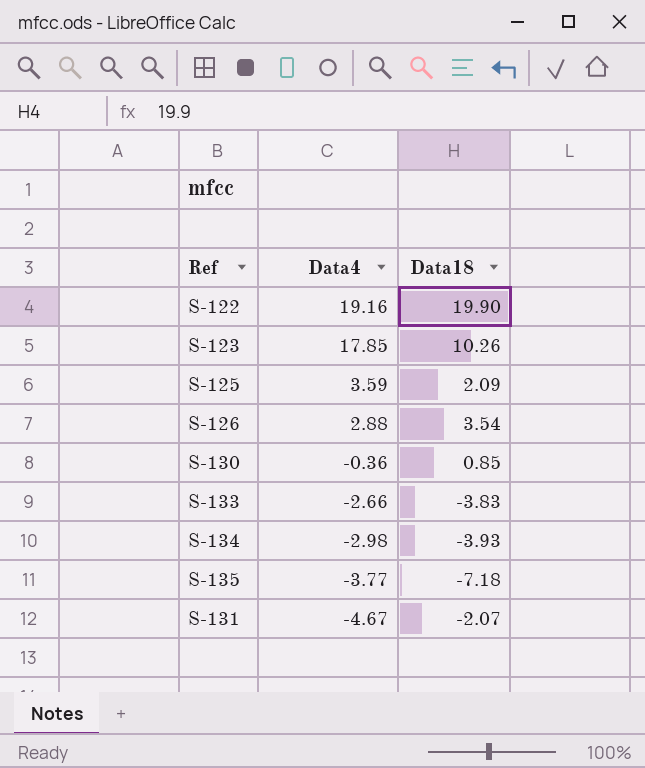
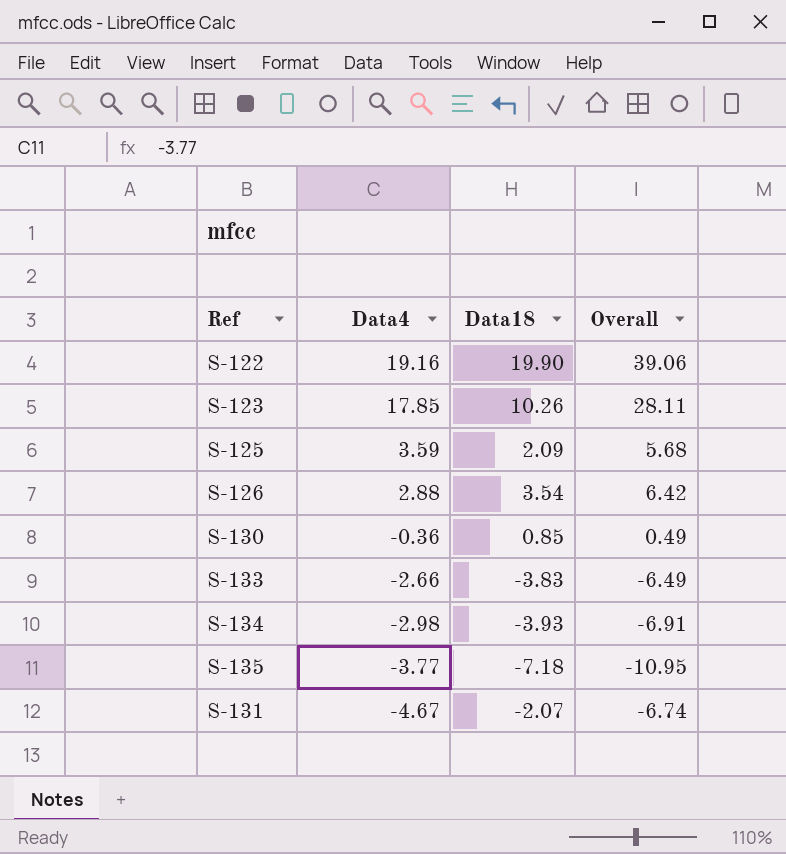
column Overall | formula: none -> [Data4] + [Data18]

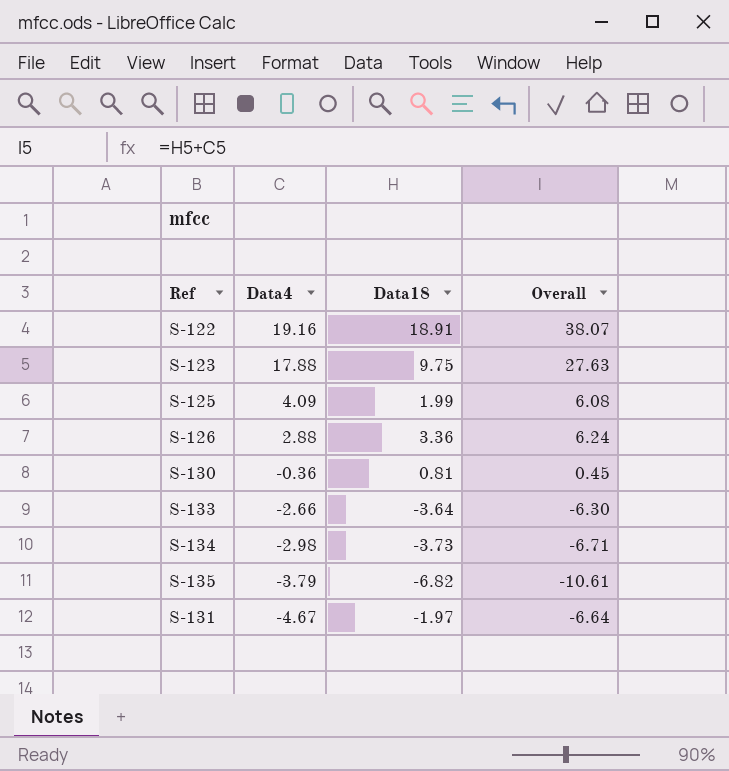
S-122 | Data18: 19.90 -> 18.91
S-122 | Overall: 39.06 -> 38.07
S-123 | Data4: 17.85 -> 17.88
S-123 | Data18: 10.26 -> 9.75
S-123 | Overall: 28.11 -> 27.63
S-125 | Data4: 3.59 -> 4.09
S-125 | Data18: 2.09 -> 1.99
S-125 | Overall: 5.68 -> 6.08
S-126 | Data18: 3.54 -> 3.36
S-126 | Overall: 6.42 -> 6.24
S-130 | Data18: 0.85 -> 0.81
S-130 | Overall: 0.49 -> 0.45
S-133 | Data18: -3.83 -> -3.64
S-133 | Overall: -6.49 -> -6.30
S-134 | Data18: -3.93 -> -3.73
S-134 | Overall: -6.91 -> -6.71
S-135 | Data4: -3.77 -> -3.79
S-135 | Data18: -7.18 -> -6.82
S-135 | Overall: -10.95 -> -10.61
S-131 | Data18: -2.07 -> -1.97
S-131 | Overall: -6.74 -> -6.64

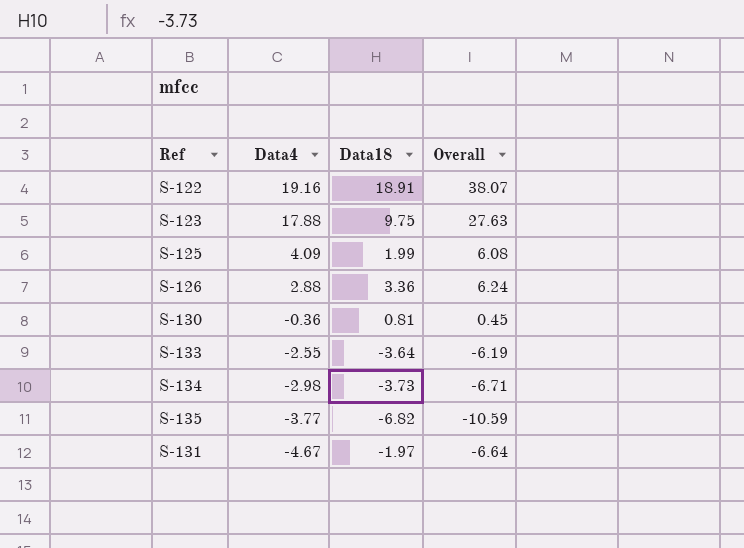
S-133 | Data4: -2.66 -> -2.55
S-133 | Overall: -6.30 -> -6.19
S-135 | Data4: -3.79 -> -3.77
S-135 | Overall: -10.61 -> -10.59

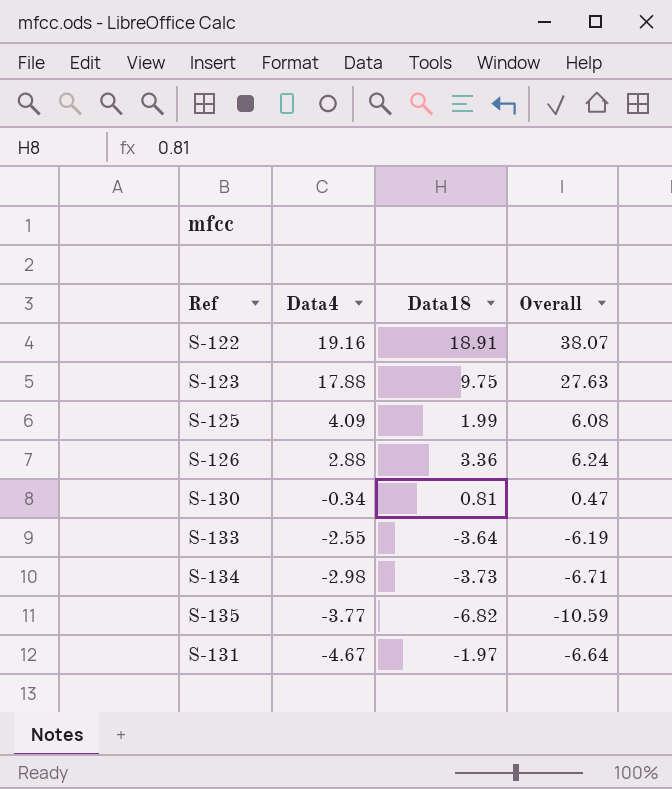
S-130 | Data4: -0.36 -> -0.34
S-130 | Overall: 0.45 -> 0.47

